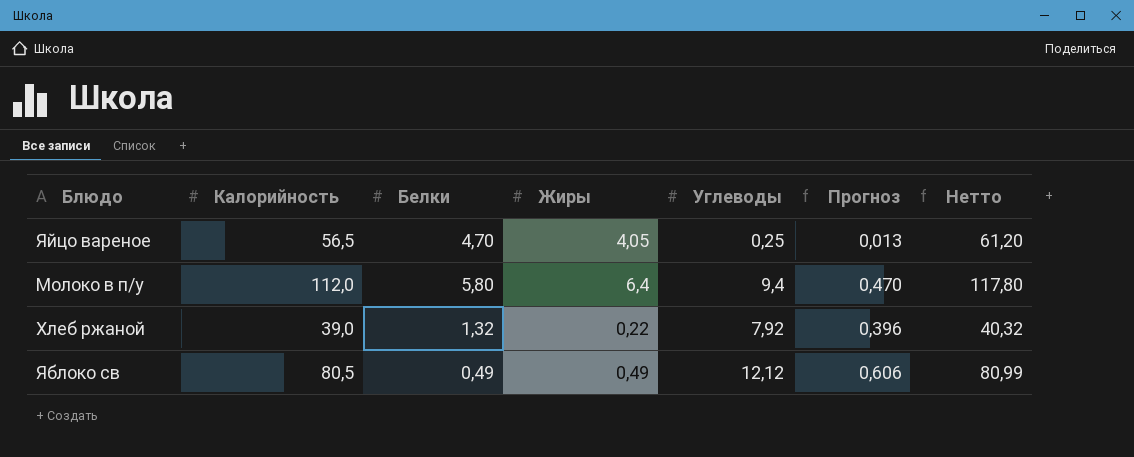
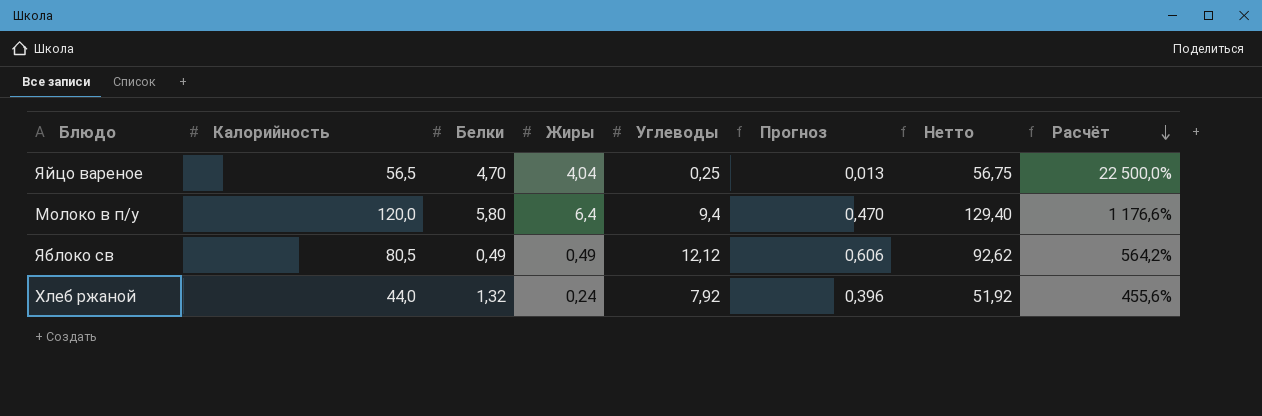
row order: none -> Расчёт descending
column Нетто | formula: [Калорийность] + [Белки] -> [Калорийность] + [Углеводы]
column Расчёт | formula: none -> ([Калорийность] - [Углеводы]) / [Углеводы]
Яйцо вареное | Жиры: 4,05 -> 4,04
Молоко в п/у | Калорийность: 112,0 -> 120,0
Хлеб ржаной | Калорийность: 39,0 -> 44,0
Хлеб ржаной | Жиры: 0,22 -> 0,24

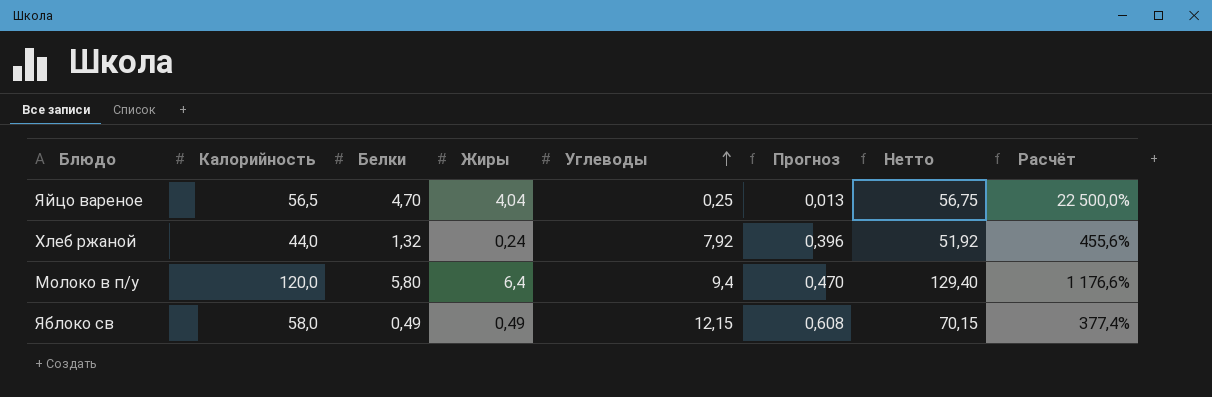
row order: Расчёт descending -> Углеводы ascending
Яблоко св | Калорийность: 80,5 -> 58,0
Яблоко св | Углеводы: 12,12 -> 12,15
Яблоко св | Прогноз: 0,606 -> 0,608
Яблоко св | Нетто: 92,62 -> 70,15
Яблоко св | Расчёт: 564,2% -> 377,4%

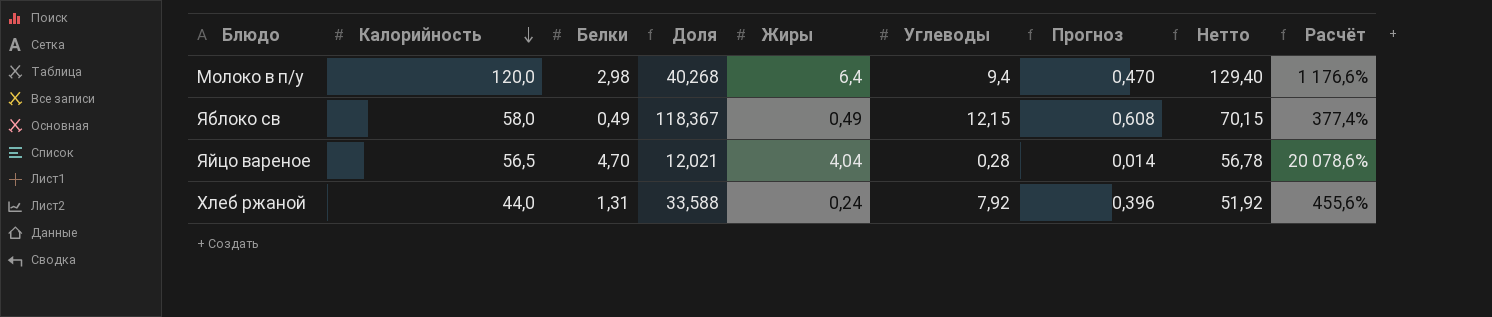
row order: Углеводы ascending -> Калорийность descending
column Доля | formula: none -> [Калорийность] / [Белки]
Молоко в п/у | Белки: 5,80 -> 2,98
Яйцо вареное | Углеводы: 0,25 -> 0,28
Яйцо вареное | Прогноз: 0,013 -> 0,014
Яйцо вареное | Нетто: 56,75 -> 56,78
Яйцо вареное | Расчёт: 22 500,0% -> 20 078,6%
Хлеб ржаной | Белки: 1,32 -> 1,31

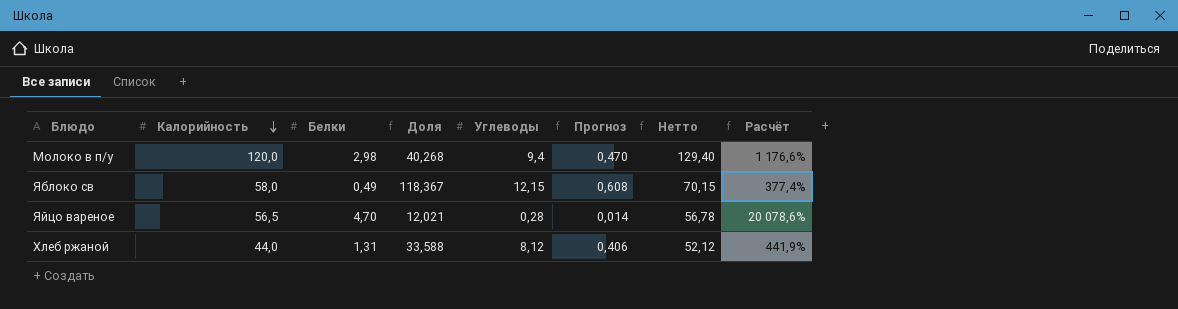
column Жиры | position: 5 -> none
Хлеб ржаной | Углеводы: 7,92 -> 8,12
Хлеб ржаной | Прогноз: 0,396 -> 0,406
Хлеб ржаной | Нетто: 51,92 -> 52,12
Хлеб ржаной | Расчёт: 455,6% -> 441,9%

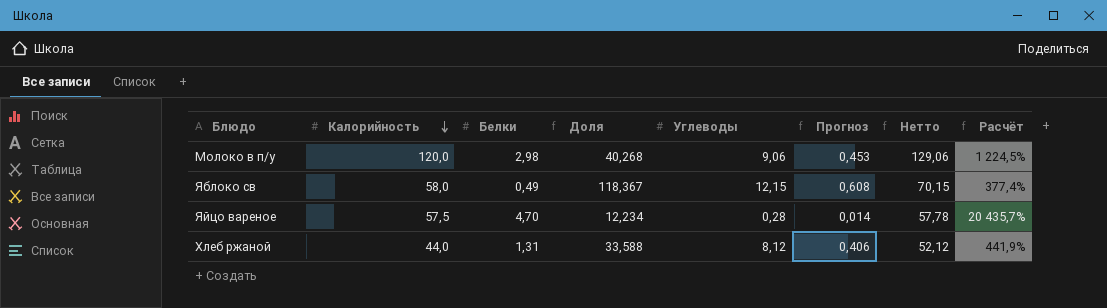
Молоко в п/у | Углеводы: 9,4 -> 9,06
Молоко в п/у | Прогноз: 0,470 -> 0,453
Молоко в п/у | Нетто: 129,40 -> 129,06
Молоко в п/у | Расчёт: 1 176,6% -> 1 224,5%
Яйцо вареное | Калорийность: 56,5 -> 57,5
Яйцо вареное | Доля: 12,021 -> 12,234
Яйцо вареное | Нетто: 56,78 -> 57,78
Яйцо вареное | Расчёт: 20 078,6% -> 20 435,7%

